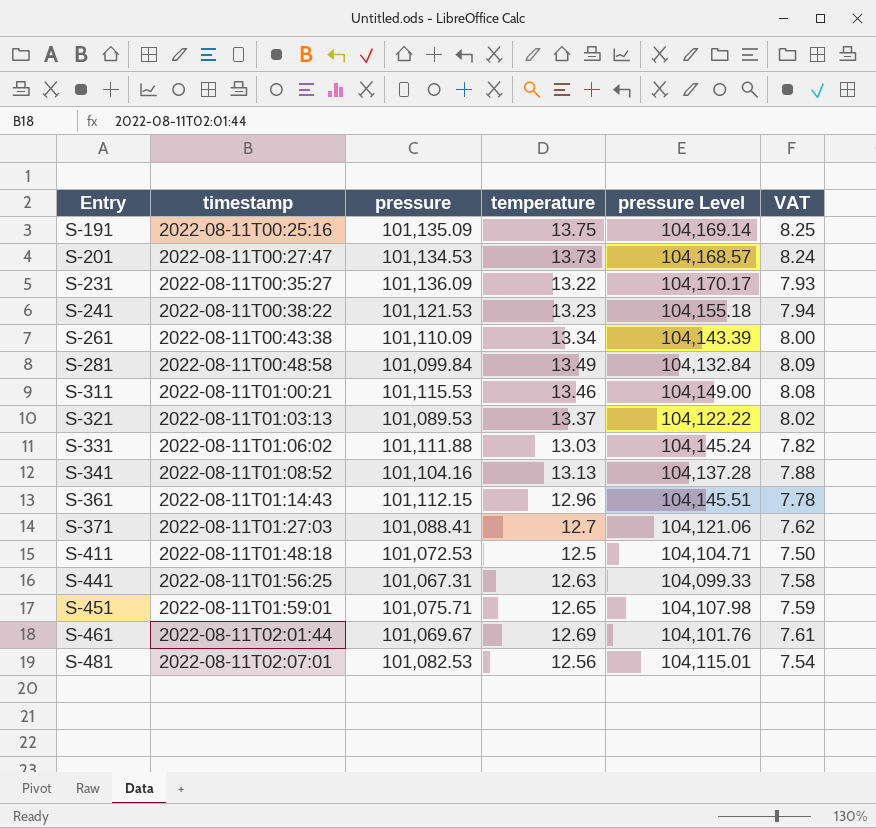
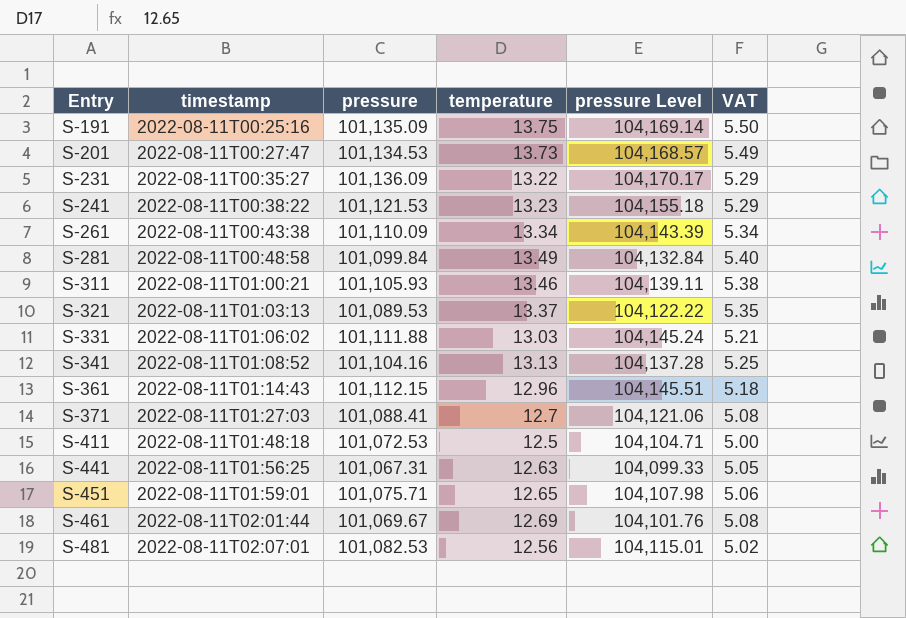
column VAT | formula: [temperature] * 0.6 -> [temperature] * 0.4
S-311 | pressure: 101,115.53 -> 101,105.93
S-311 | pressure Level: 104,149.00 -> 104,139.11

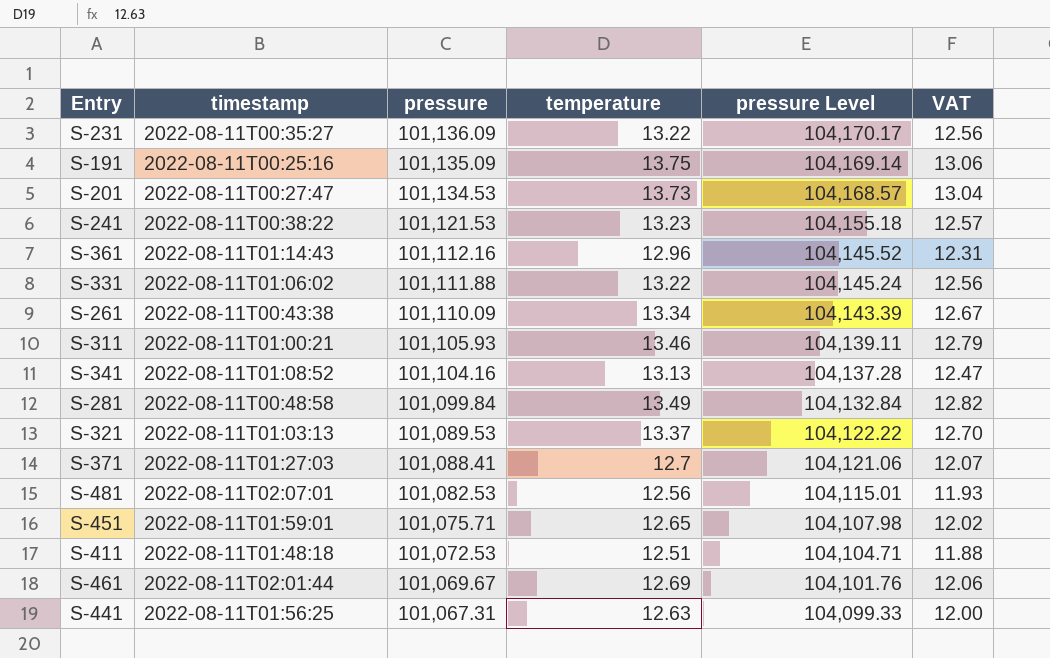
row order: Entry ascending -> pressure descending
column VAT | formula: [temperature] * 0.4 -> [temperature] * 0.95
S-361 | pressure: 101,112.15 -> 101,112.16
S-361 | pressure Level: 104,145.51 -> 104,145.52
S-331 | temperature: 13.03 -> 13.22
S-411 | temperature: 12.5 -> 12.51

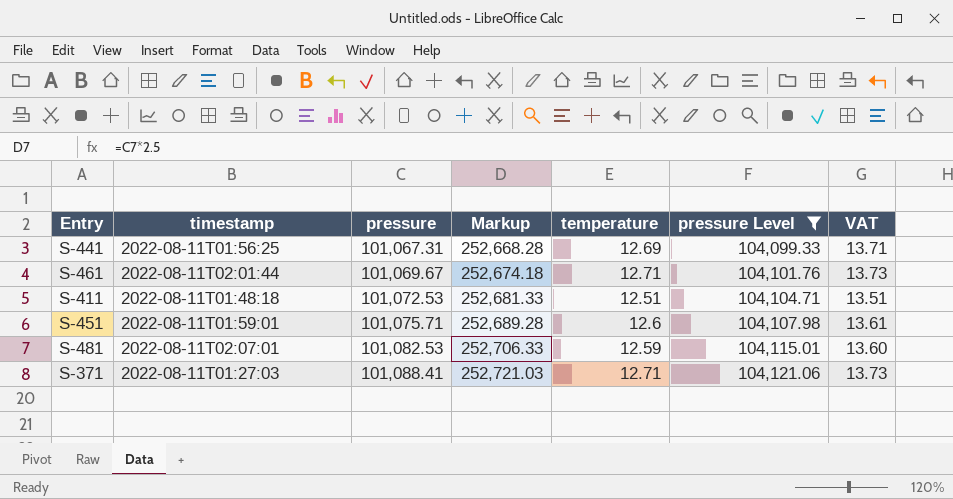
filter: none -> pressure Level <= 104,121.06
row order: pressure descending -> pressure ascending
column Markup | formula: none -> [pressure] * 2.5
column VAT | formula: [temperature] * 0.95 -> [temperature] * 1.08
S-441 | temperature: 12.63 -> 12.69
S-461 | temperature: 12.69 -> 12.71
S-451 | temperature: 12.65 -> 12.6
S-481 | temperature: 12.56 -> 12.59
S-371 | temperature: 12.7 -> 12.71

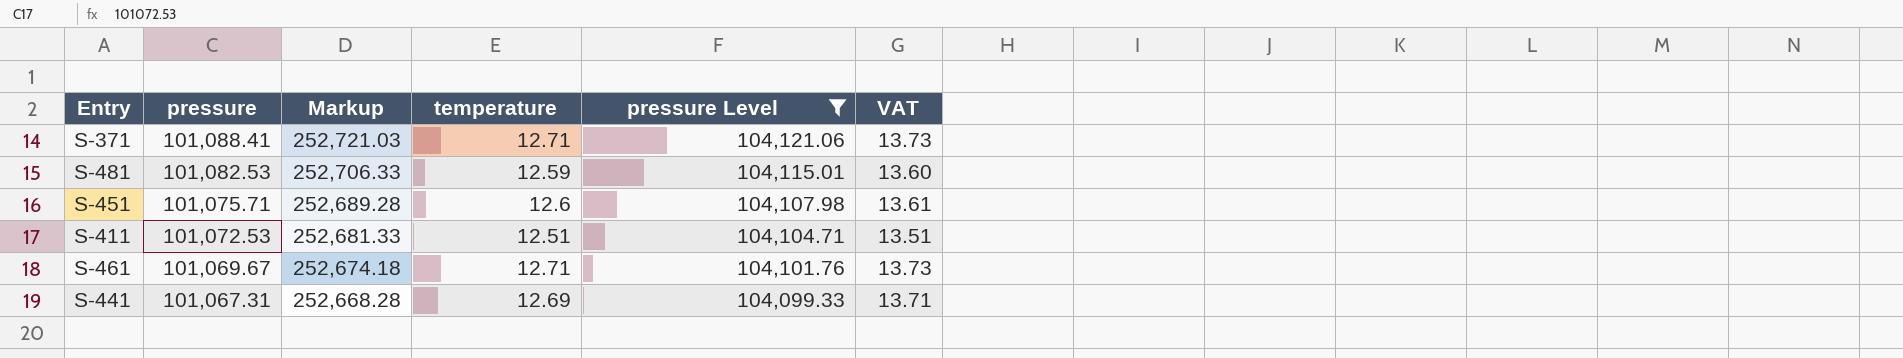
row order: pressure ascending -> pressure descending
column timestamp | position: 2 -> none

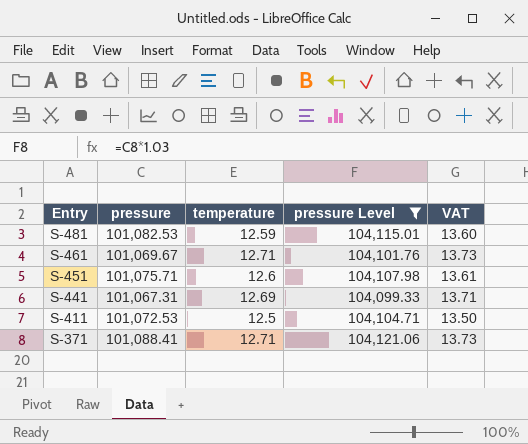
row order: pressure descending -> Entry descending
column Markup | formula: [pressure] * 2.5 -> none
S-411 | temperature: 12.51 -> 12.5
S-411 | VAT: 13.51 -> 13.50

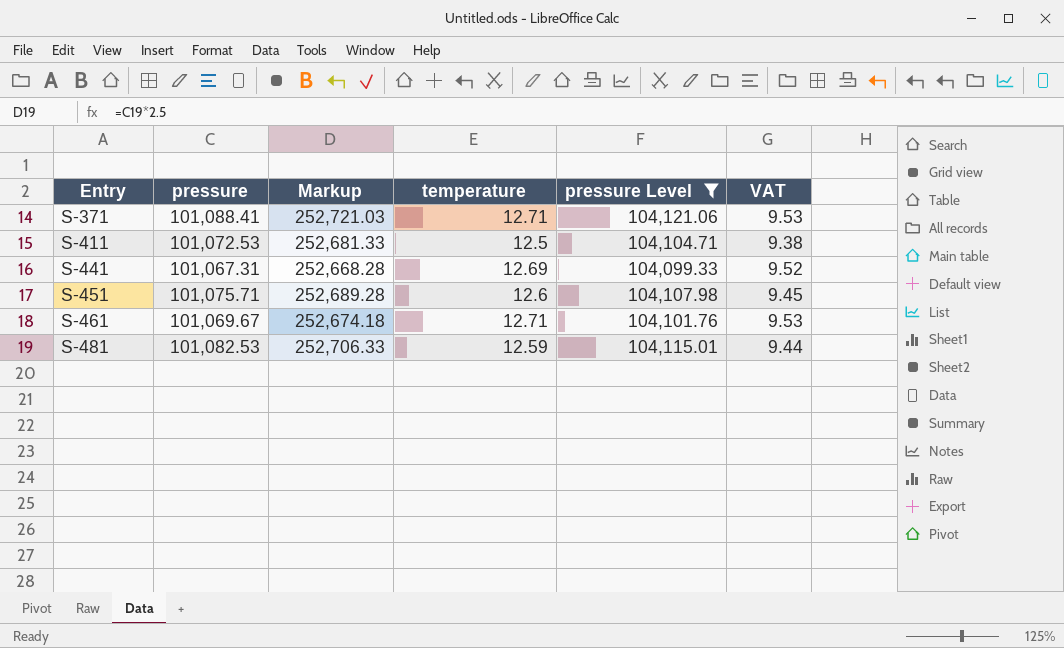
row order: Entry descending -> Entry ascending
column Markup | formula: none -> [pressure] * 2.5
column VAT | formula: [temperature] * 1.08 -> [temperature] * 0.75

